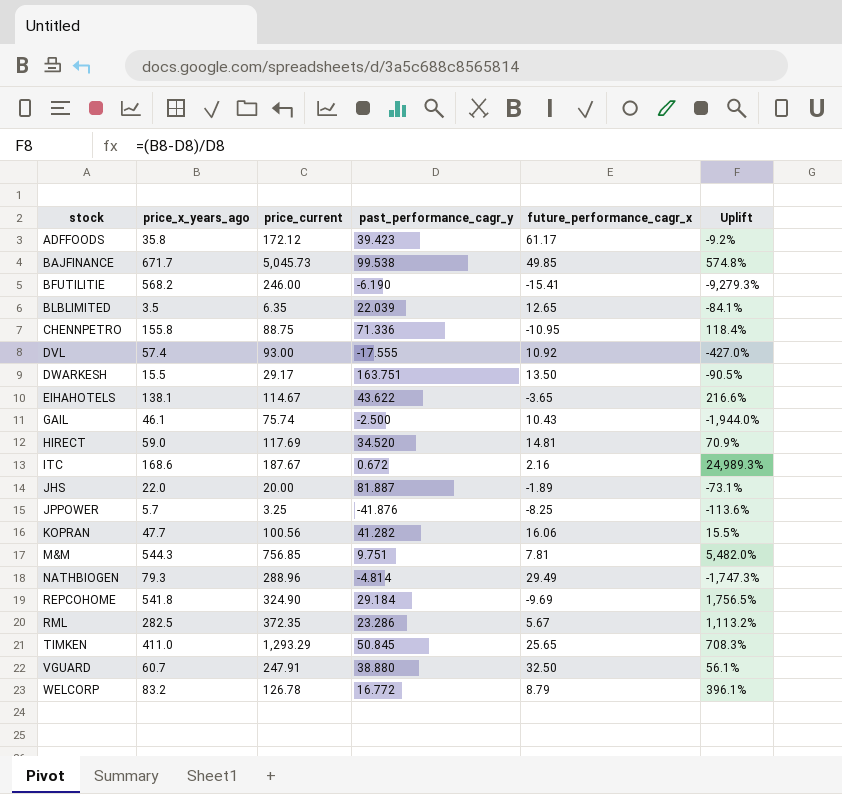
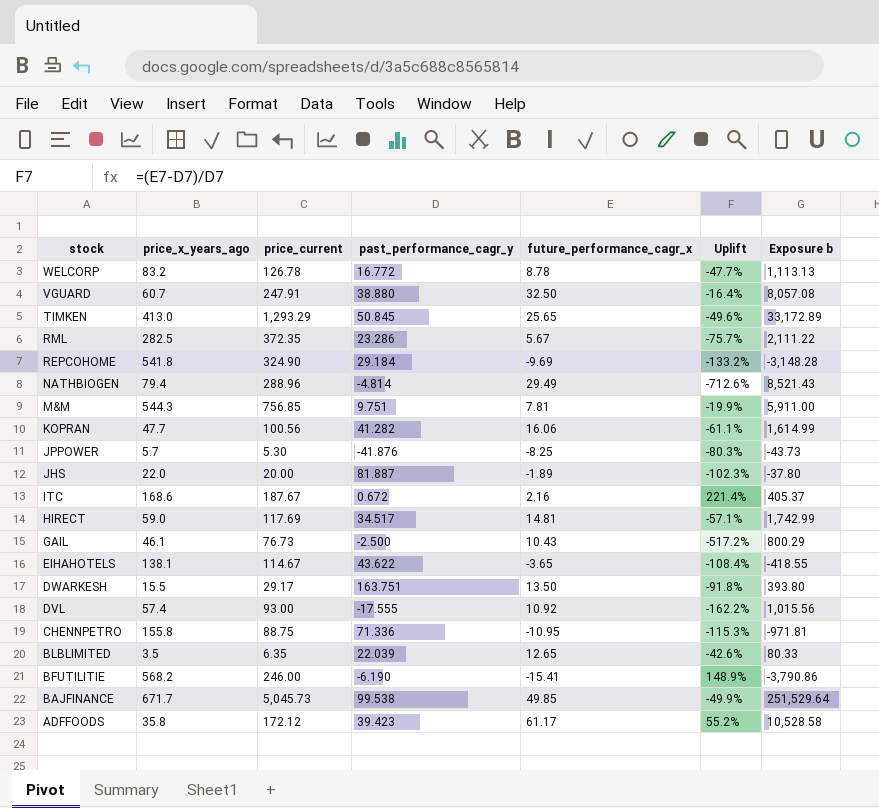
row order: stock ascending -> stock descending
column Uplift | formula: ([price_x_years_ago] - [past_performance_cagr_y]) / [past_performance_cagr_y] -> ([future_performance_cagr_x] - [past_performance_cagr_y]) / [past_performance_cagr_y]
column Exposure b | formula: none -> [price_current] * [future_performance_cagr_x]
WELCORP | future_performance_cagr_x: 8.79 -> 8.78
TIMKEN | price_x_years_ago: 411.0 -> 413.0
NATHBIOGEN | price_x_years_ago: 79.3 -> 79.4
JPPOWER | price_current: 3.25 -> 5.30
HIRECT | past_performance_cagr_y: 34.520 -> 34.517
GAIL | price_current: 75.74 -> 76.73

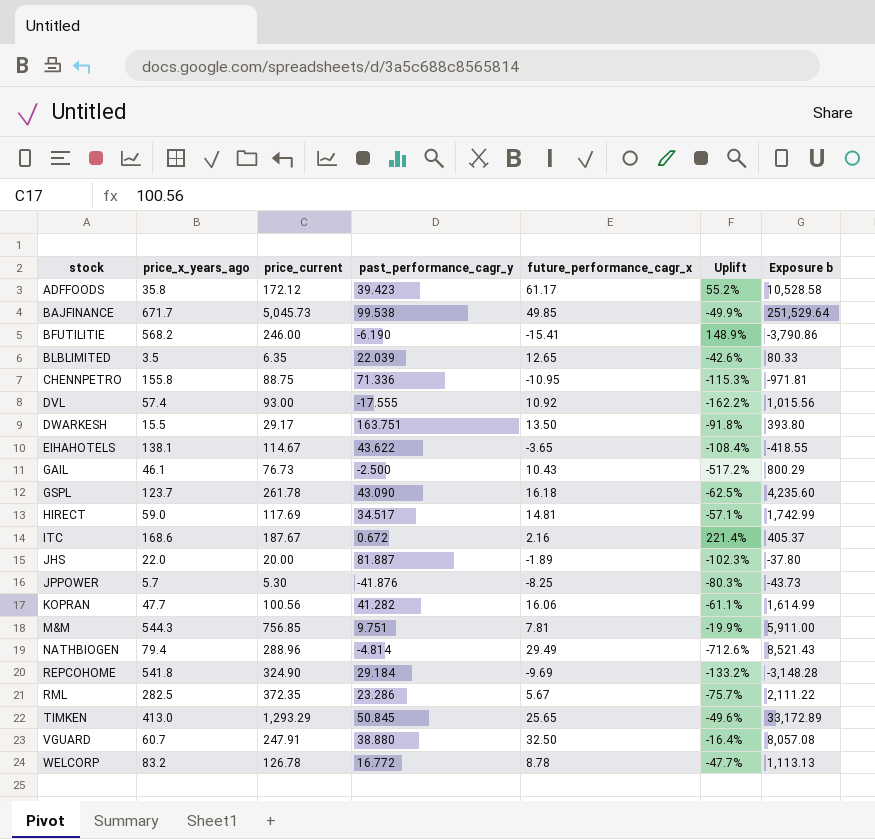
row order: stock descending -> stock ascending
row GSPL: none -> 123.7 | 261.78 | 43.090 | 16.18 | -62.5% | 4,235.60

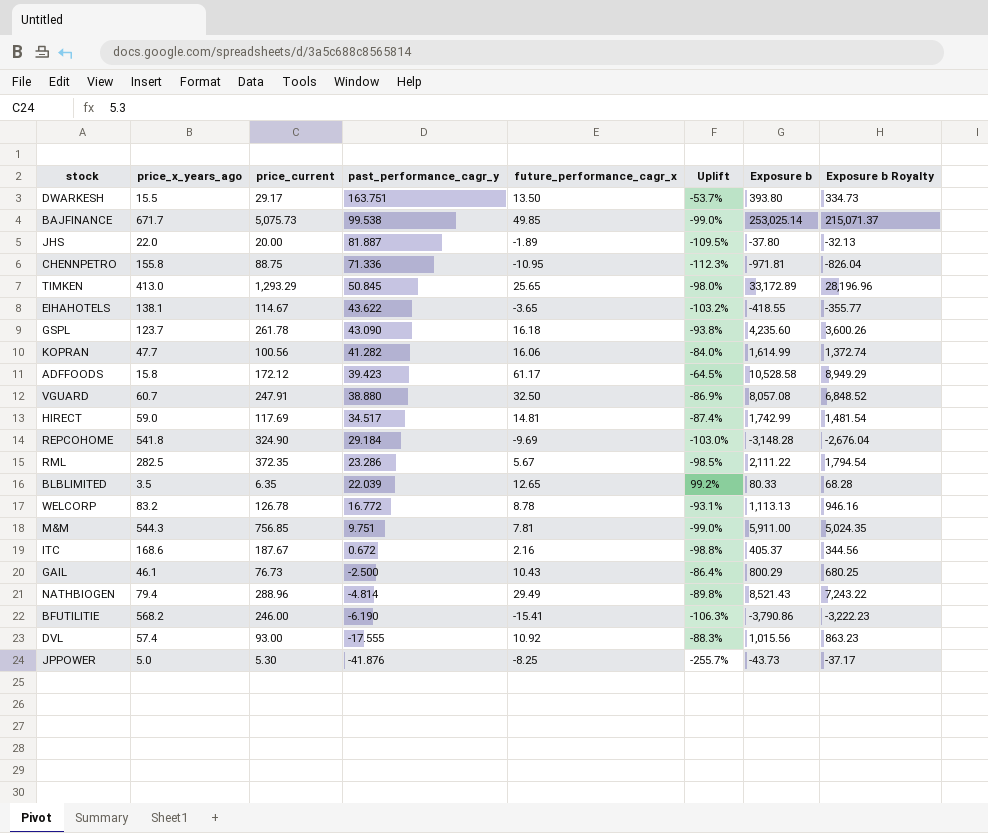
row order: stock ascending -> past_performance_cagr_y descending
column Uplift | formula: ([future_performance_cagr_x] - [past_performance_cagr_y]) / [past_performance_cagr_y] -> ([future_performance_cagr_x] - [price_current]) / [price_current]
column Exposure b Royalty | formula: none -> [Exposure b] * 0.85
BAJFINANCE | price_current: 5,045.73 -> 5,075.73
BAJFINANCE | Exposure b: 251,529.64 -> 253,025.14
ADFFOODS | price_x_years_ago: 35.8 -> 15.8
JPPOWER | price_x_years_ago: 5.7 -> 5.0

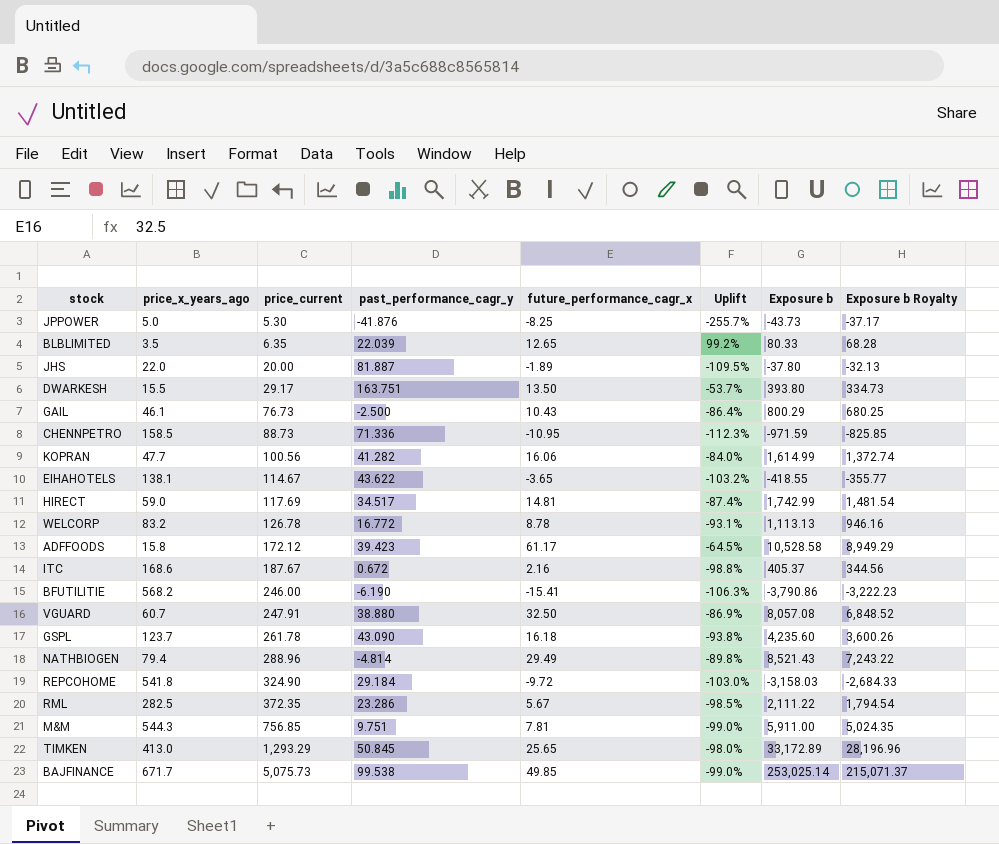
row order: past_performance_cagr_y descending -> price_current ascending
row DVL: 57.4 | 93.00 | -17.555 | 10.92 | -88.3% | 1,015.56 | 863.23 -> none
CHENNPETRO | price_x_years_ago: 155.8 -> 158.5
CHENNPETRO | price_current: 88.75 -> 88.73
CHENNPETRO | Exposure b: -971.81 -> -971.59
CHENNPETRO | Exposure b Royalty: -826.04 -> -825.85
REPCOHOME | future_performance_cagr_x: -9.69 -> -9.72
REPCOHOME | Exposure b: -3,148.28 -> -3,158.03
REPCOHOME | Exposure b Royalty: -2,676.04 -> -2,684.33

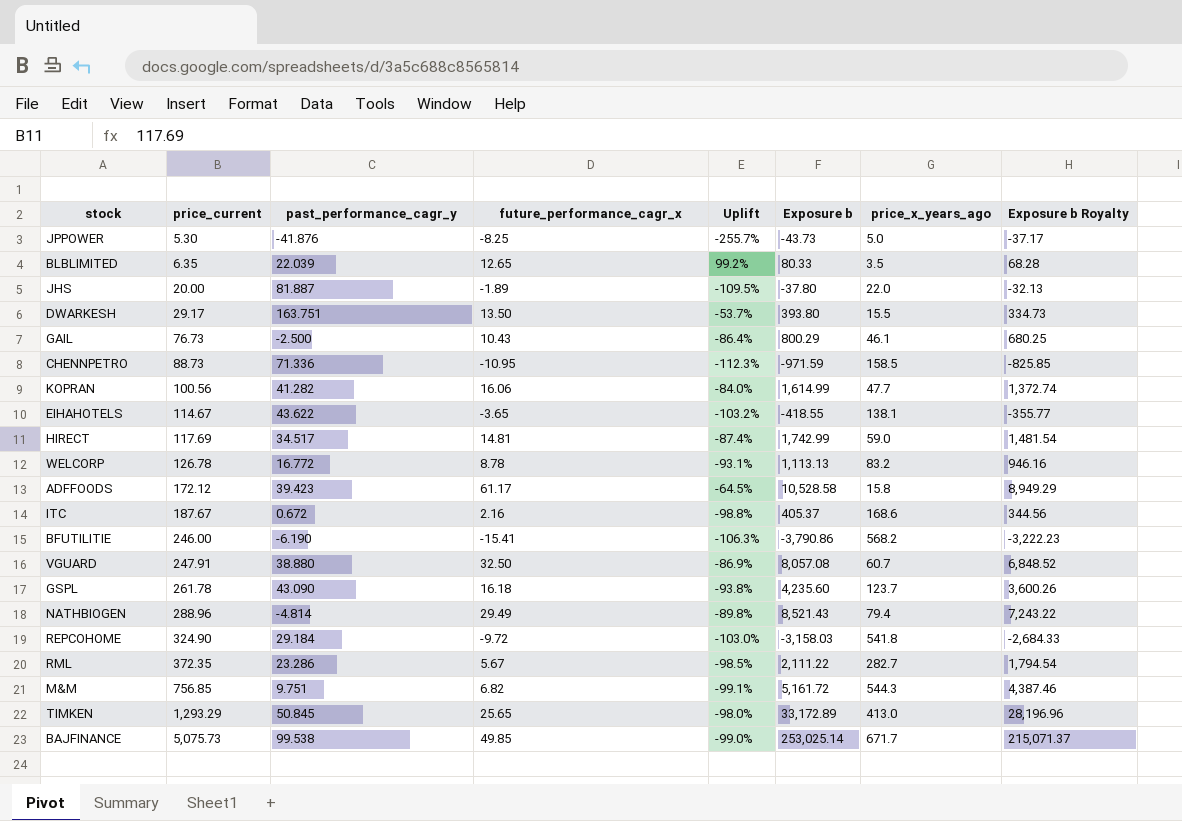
column price_x_years_ago | position: 2 -> 7
RML | price_x_years_ago: 282.5 -> 282.7
M&M | future_performance_cagr_x: 7.81 -> 6.82
M&M | Uplift: -99.0% -> -99.1%
M&M | Exposure b: 5,911.00 -> 5,161.72
M&M | Exposure b Royalty: 5,024.35 -> 4,387.46

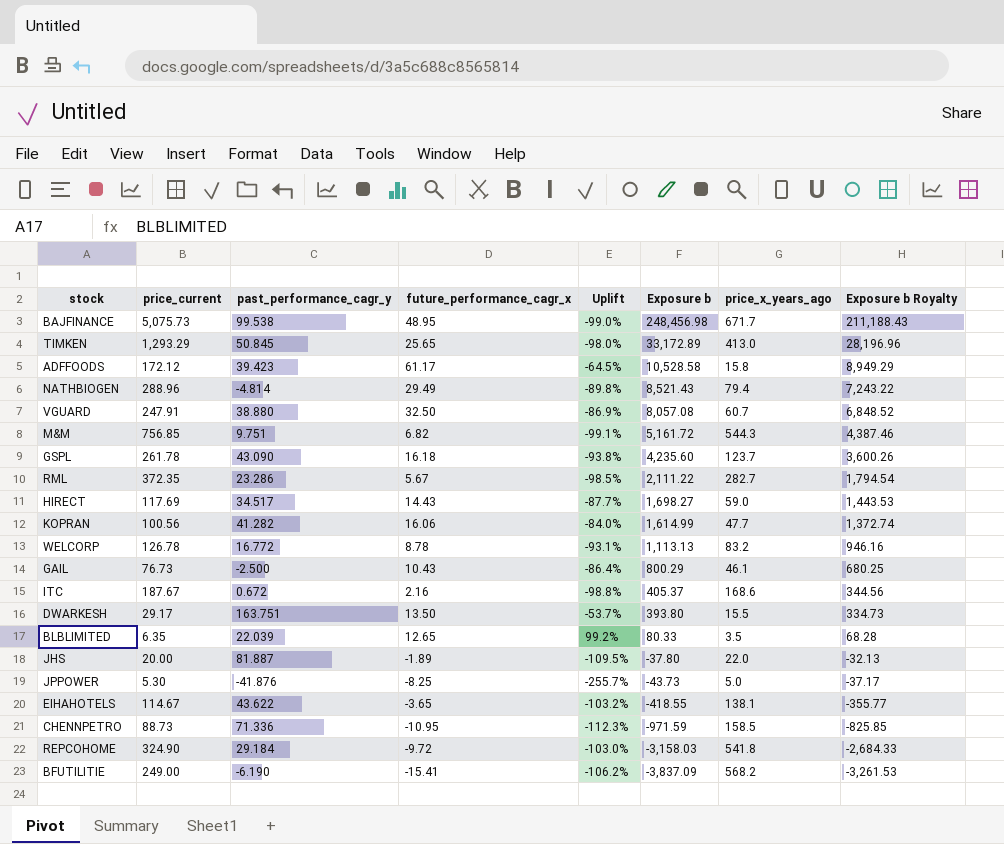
row order: price_current ascending -> Exposure b descending
BAJFINANCE | future_performance_cagr_x: 49.85 -> 48.95
BAJFINANCE | Exposure b: 253,025.14 -> 248,456.98
BAJFINANCE | Exposure b Royalty: 215,071.37 -> 211,188.43
HIRECT | future_performance_cagr_x: 14.81 -> 14.43
HIRECT | Uplift: -87.4% -> -87.7%
HIRECT | Exposure b: 1,742.99 -> 1,698.27
HIRECT | Exposure b Royalty: 1,481.54 -> 1,443.53
BFUTILITIE | price_current: 246.00 -> 249.00
BFUTILITIE | Uplift: -106.3% -> -106.2%
BFUTILITIE | Exposure b: -3,790.86 -> -3,837.09
BFUTILITIE | Exposure b Royalty: -3,222.23 -> -3,261.53

